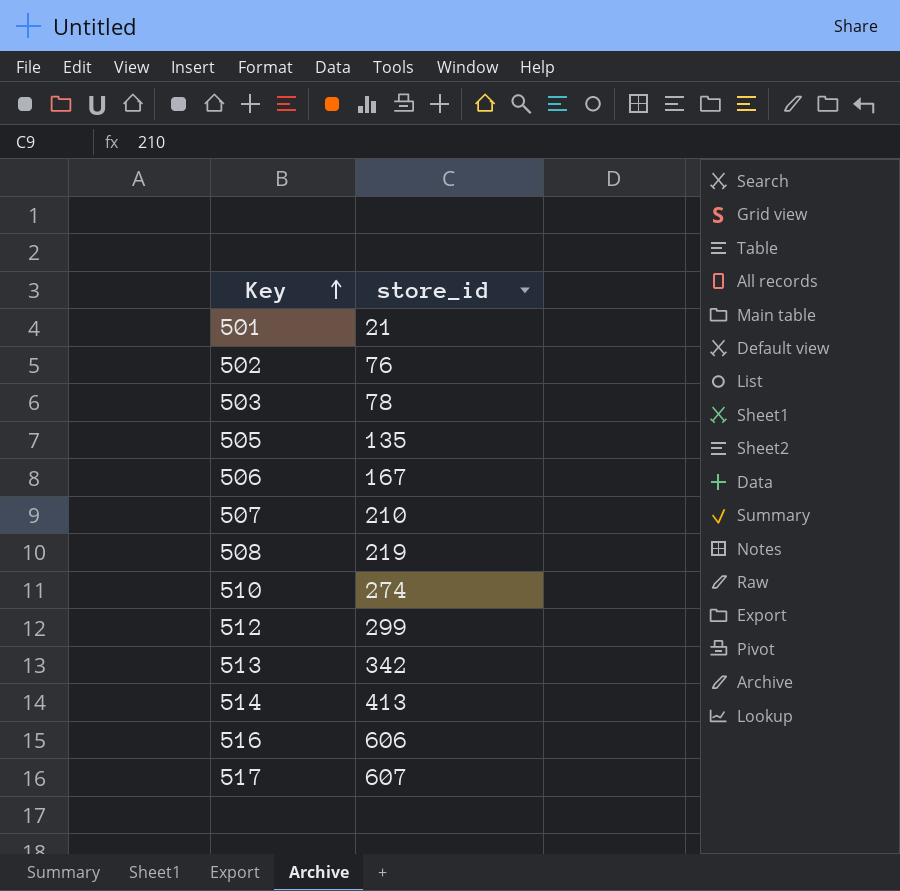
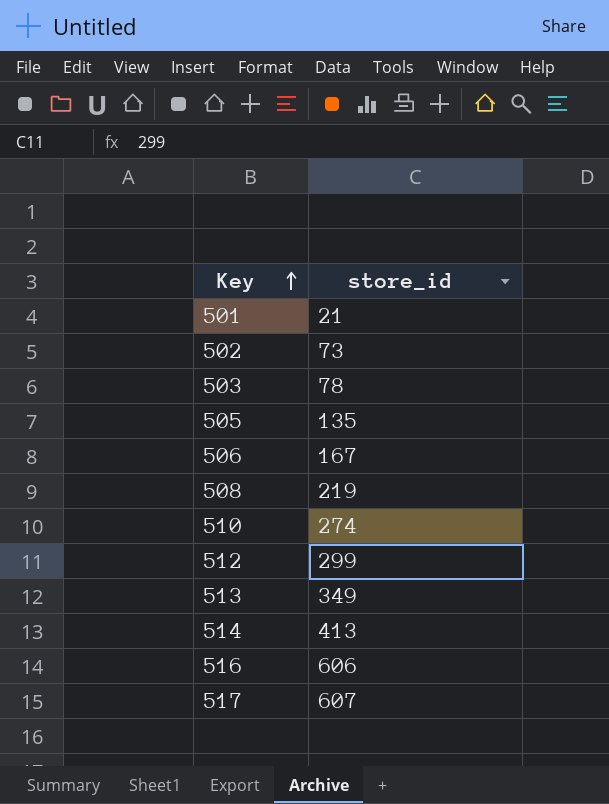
row 507: 210 -> none
502 | store_id: 76 -> 73
513 | store_id: 342 -> 349

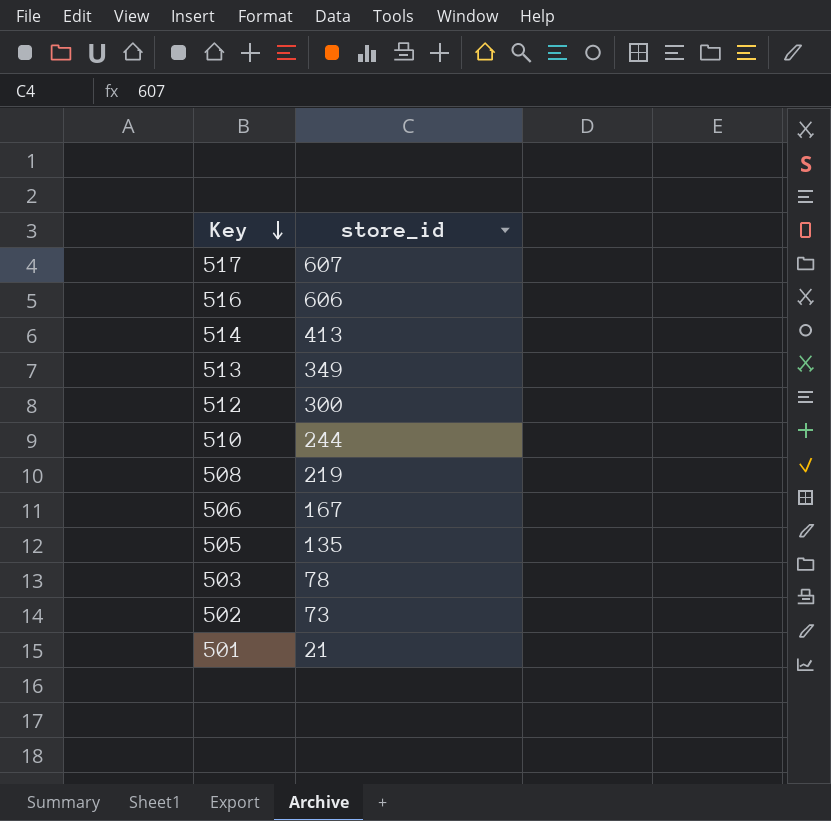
row order: Key ascending -> Key descending
512 | store_id: 299 -> 300
510 | store_id: 274 -> 244

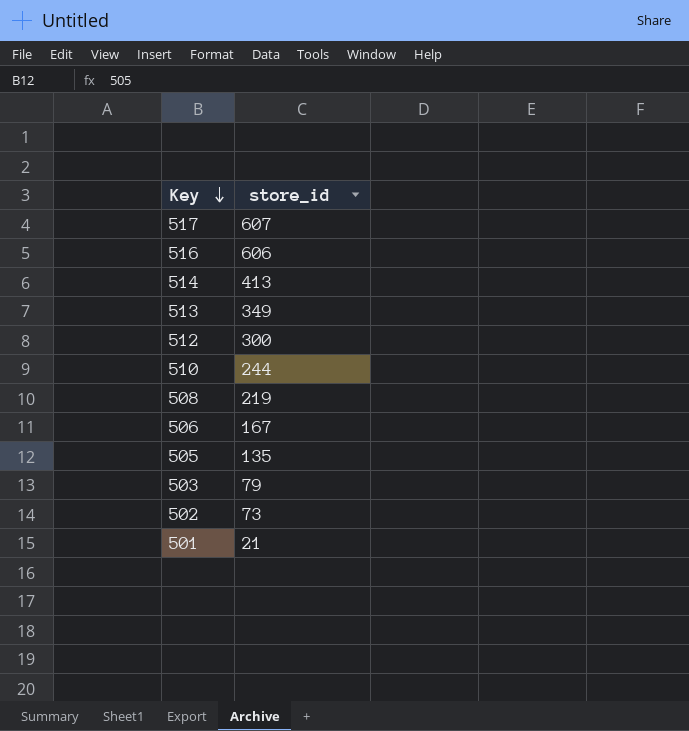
503 | store_id: 78 -> 79

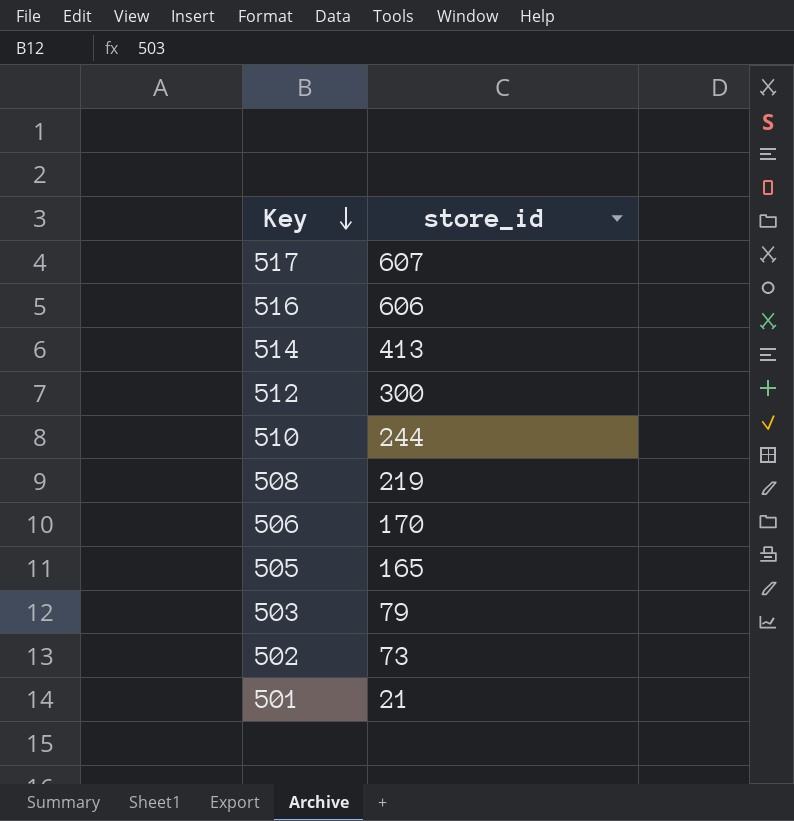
row 513: 349 -> none
506 | store_id: 167 -> 170
505 | store_id: 135 -> 165

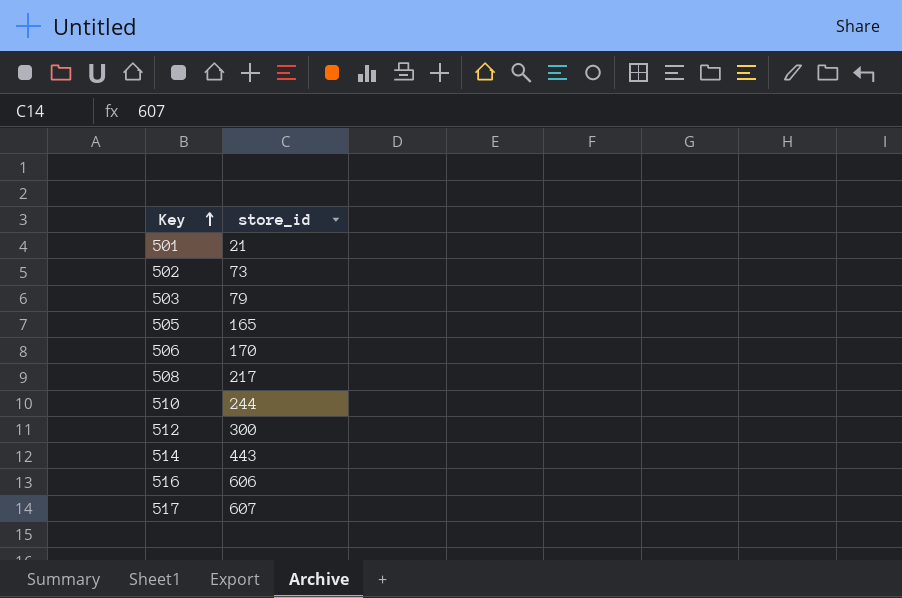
row order: Key descending -> Key ascending
508 | store_id: 219 -> 217
514 | store_id: 413 -> 443

